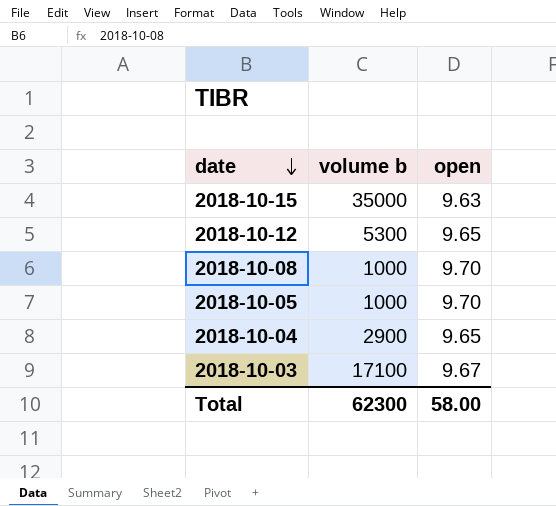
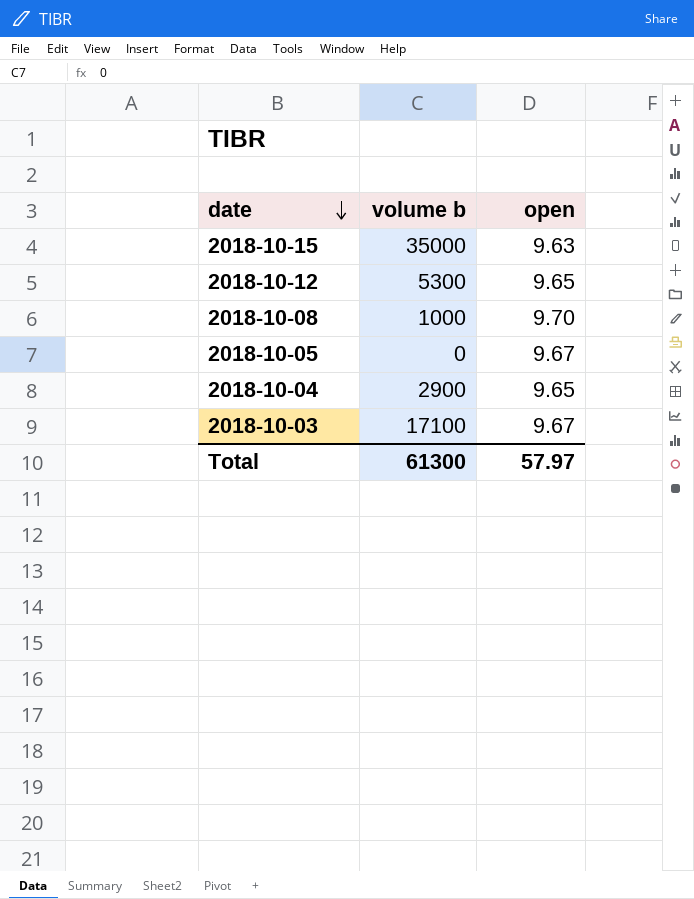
2018-10-05 | volume b: 1000 -> 0
2018-10-05 | open: 9.70 -> 9.67
Total | volume b: 62300 -> 61300
Total | open: 58.00 -> 57.97

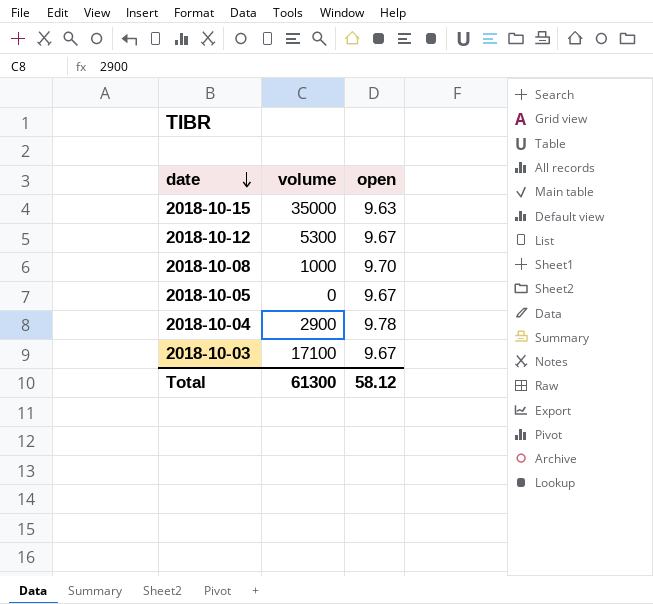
column name: volume b -> volume
2018-10-12 | open: 9.65 -> 9.67
2018-10-04 | open: 9.65 -> 9.78
Total | open: 57.97 -> 58.12

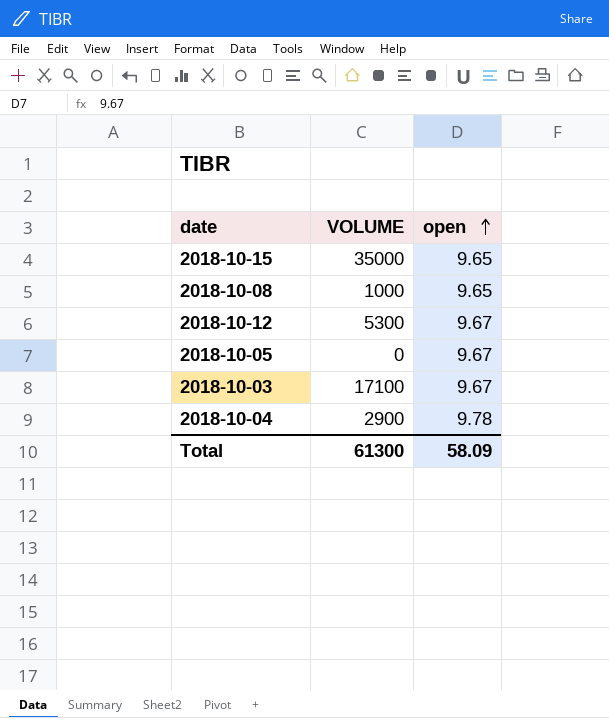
row order: date descending -> open ascending
column name: volume -> VOLUME
2018-10-15 | open: 9.63 -> 9.65
2018-10-08 | open: 9.70 -> 9.65
Total | open: 58.12 -> 58.09

